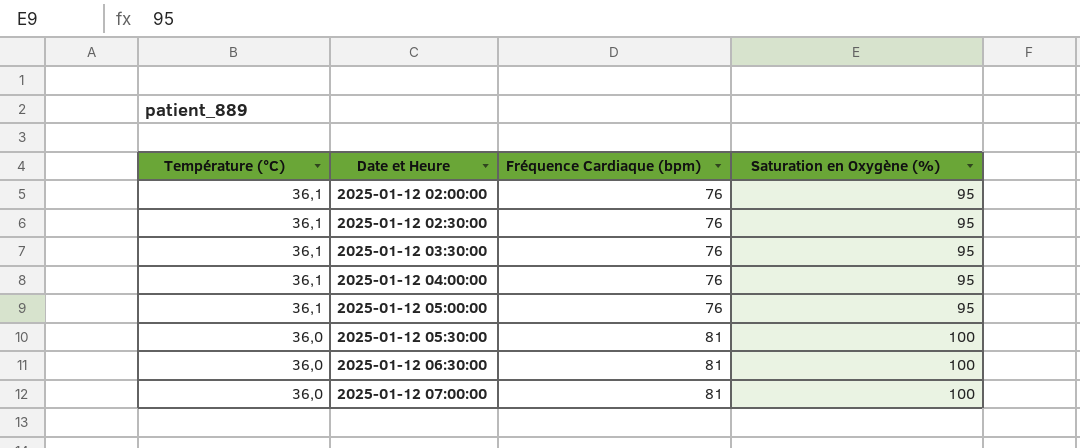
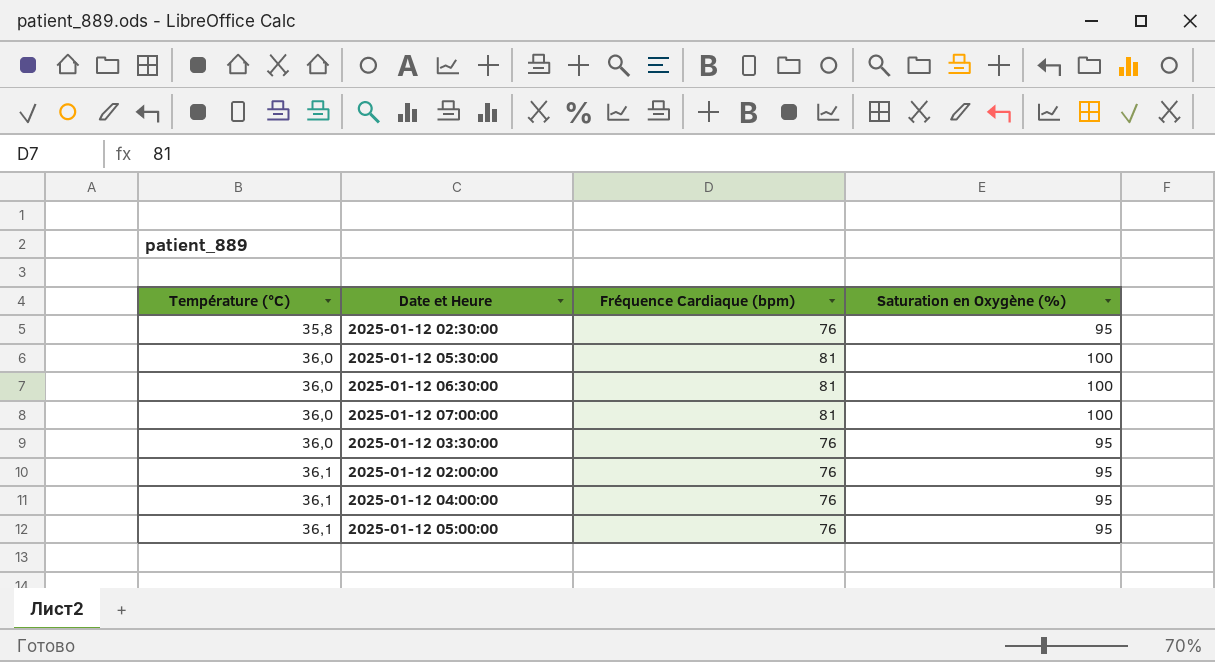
row order: Température (°C) descending -> Température (°C) ascending
2025-01-12 02:30:00 | Température (°C): 36,1 -> 35,8
2025-01-12 03:30:00 | Température (°C): 36,1 -> 36,0

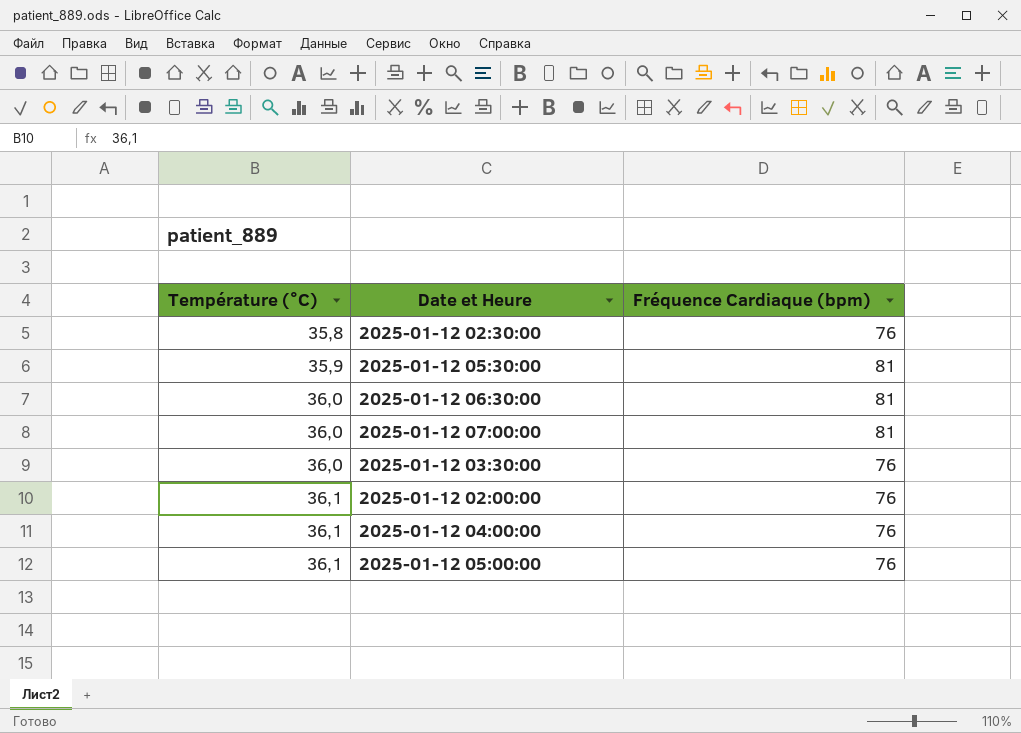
column Saturation en Oxygène (%) | position: 4 -> none
2025-01-12 05:30:00 | Température (°C): 36,0 -> 35,9

